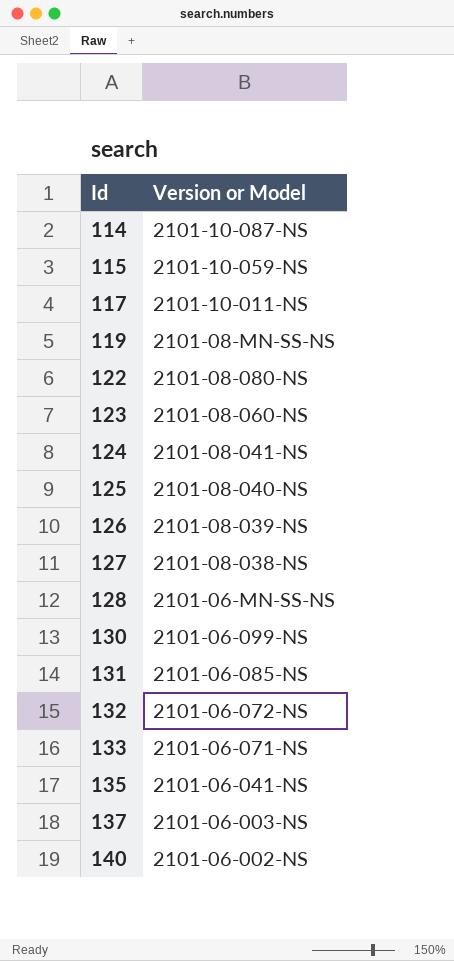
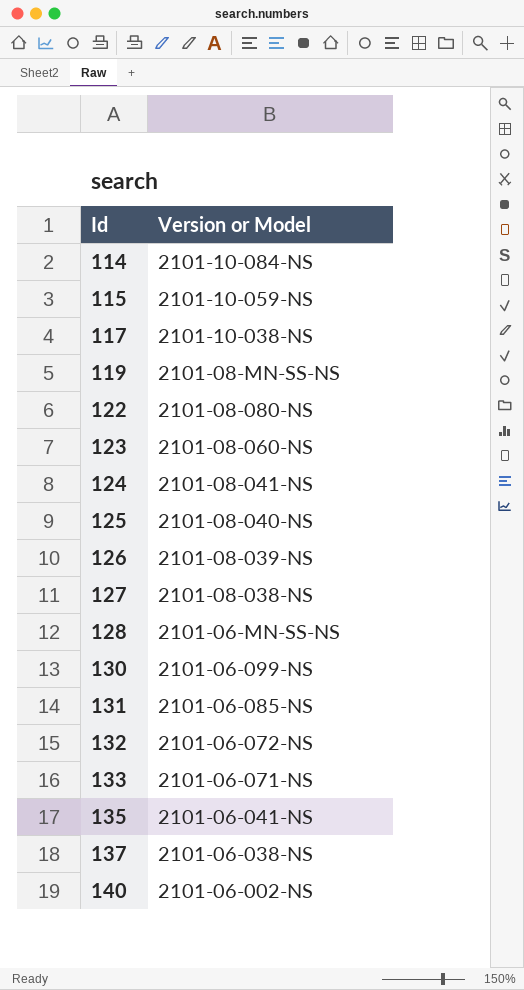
114 | Version or Model: 2101-10-087-NS -> 2101-10-084-NS
117 | Version or Model: 2101-10-011-NS -> 2101-10-038-NS
137 | Version or Model: 2101-06-003-NS -> 2101-06-038-NS

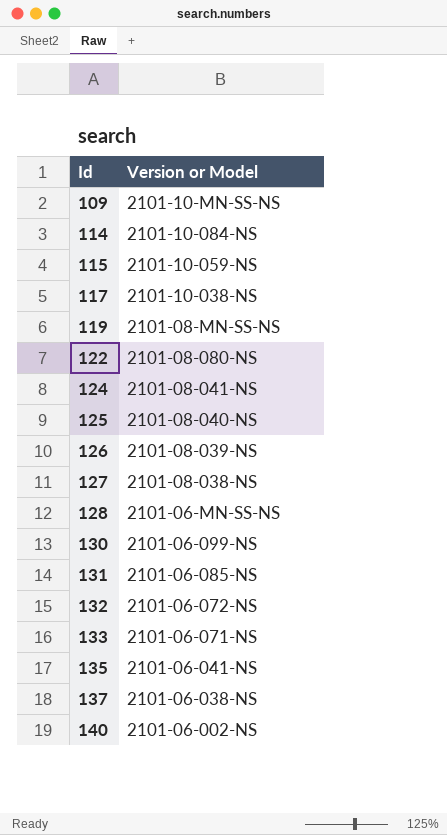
row 123: 2101-08-060-NS -> none
row 109: none -> 2101-10-MN-SS-NS

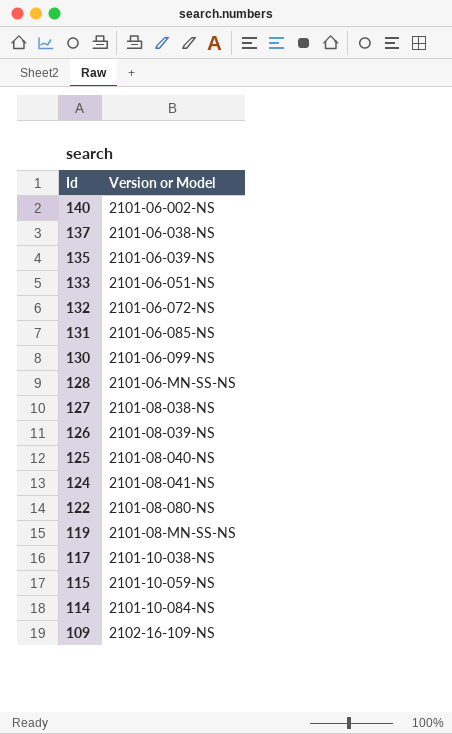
row order: Id ascending -> Id descending
135 | Version or Model: 2101-06-041-NS -> 2101-06-039-NS
133 | Version or Model: 2101-06-071-NS -> 2101-06-051-NS
109 | Version or Model: 2101-10-MN-SS-NS -> 2102-16-109-NS

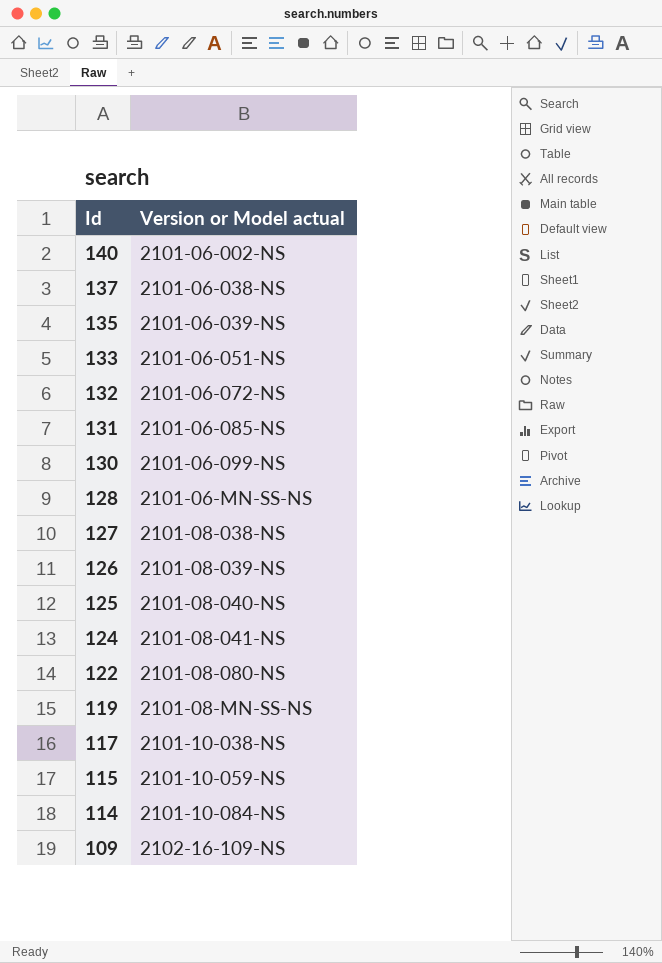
column name: Version or Model -> Version or Model actual

